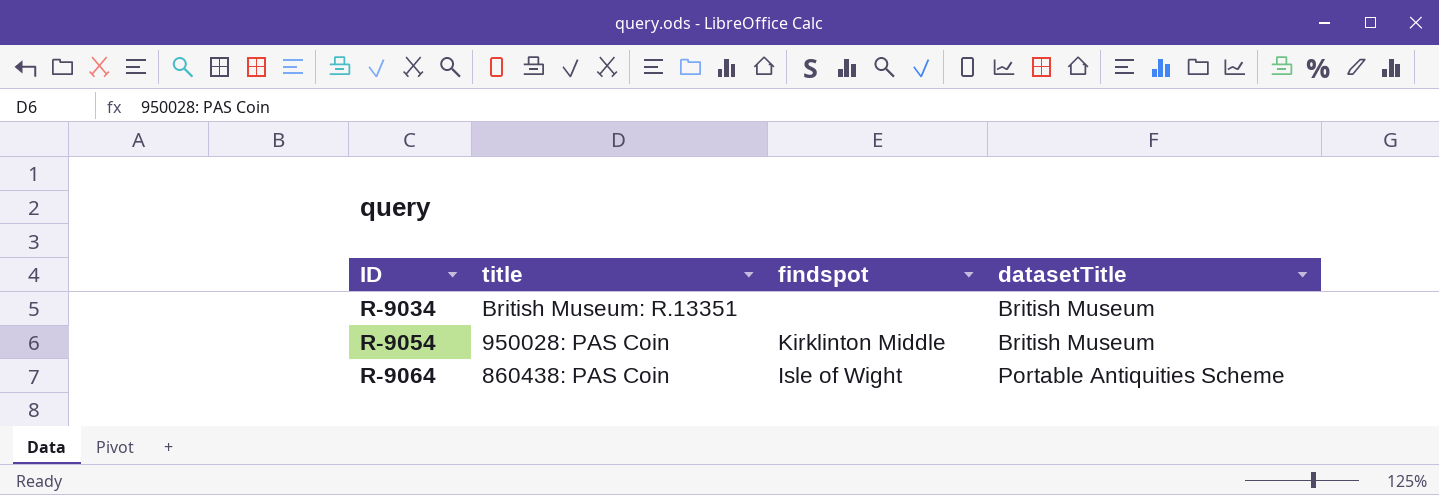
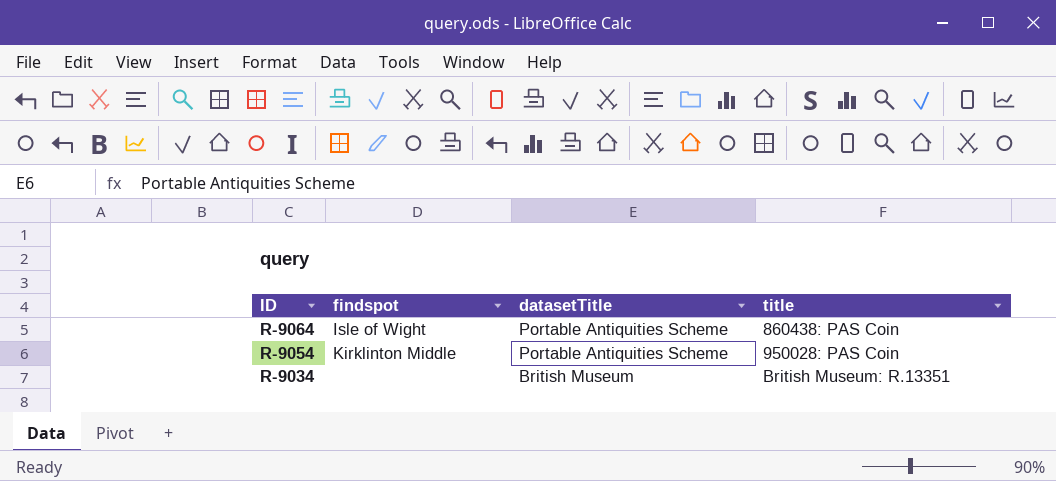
row order: ID ascending -> ID descending
column title | position: 2 -> 4
R-9054 | datasetTitle: British Museum -> Portable Antiquities Scheme

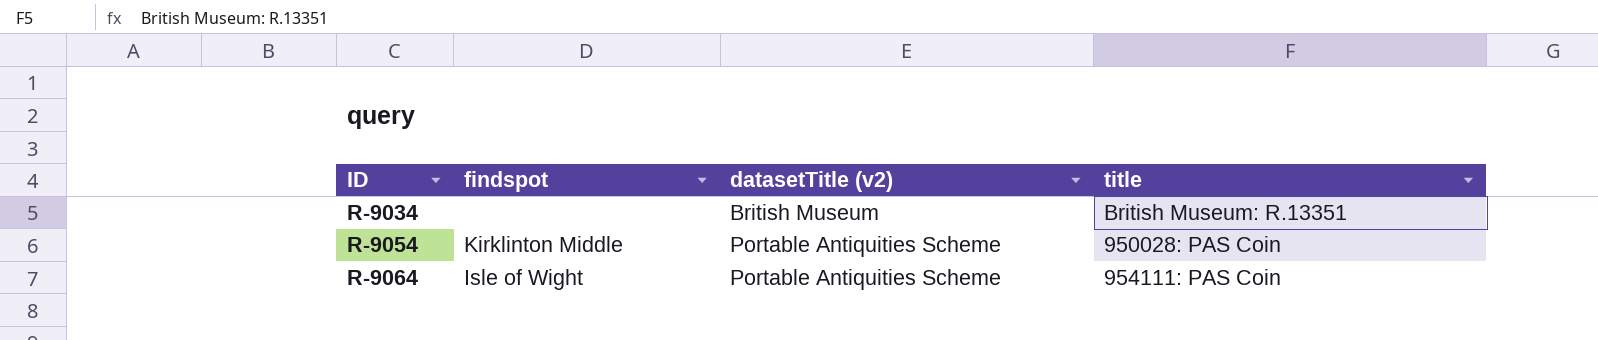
row order: ID descending -> ID ascending
column name: datasetTitle -> datasetTitle (v2)
R-9064 | title: 860438: PAS Coin -> 954111: PAS Coin

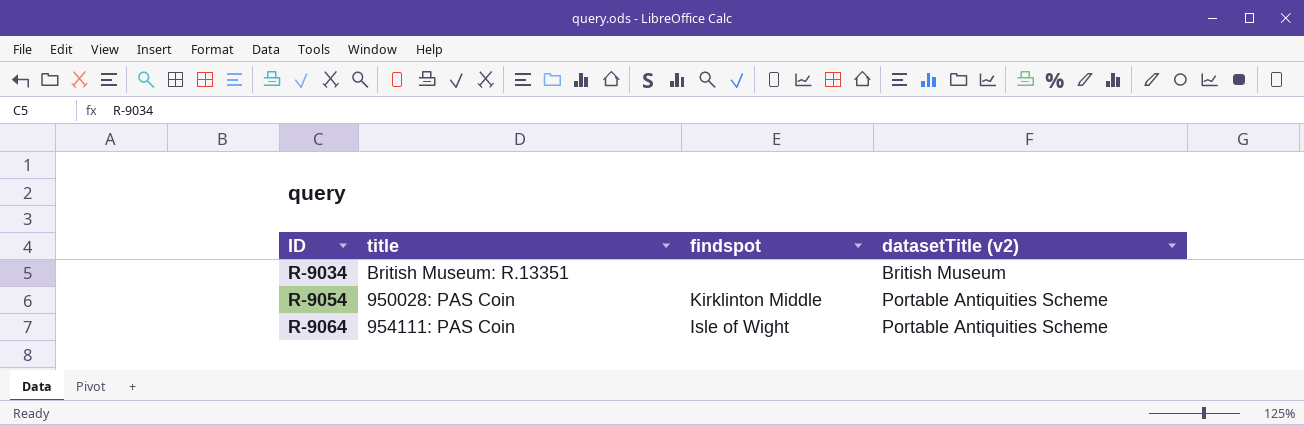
column title | position: 4 -> 2

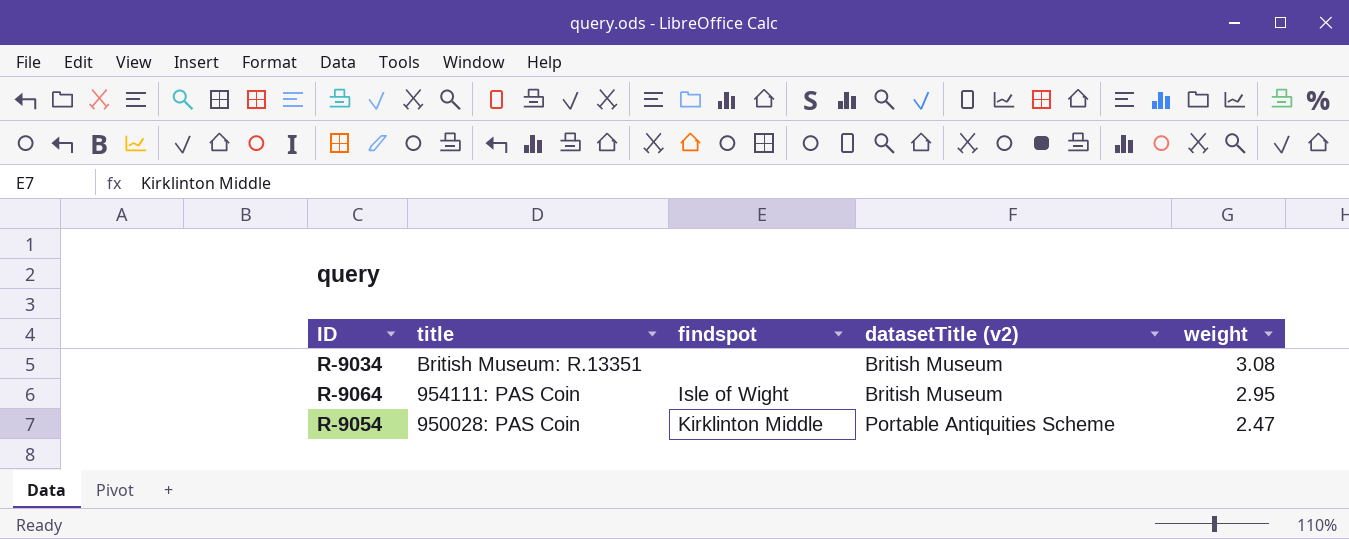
row order: ID ascending -> title descending
column weight | position: none -> 5
R-9064 | datasetTitle (v2): Portable Antiquities Scheme -> British Museum

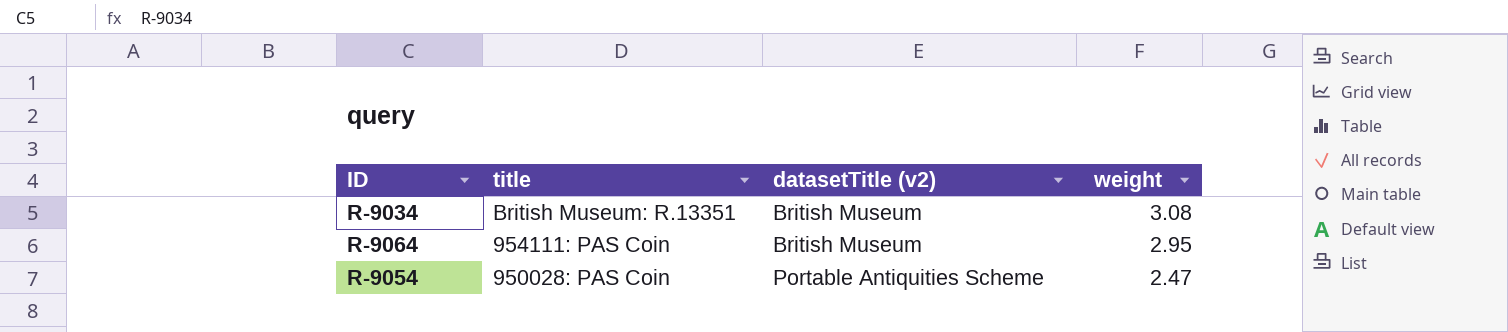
column findspot | position: 3 -> none

